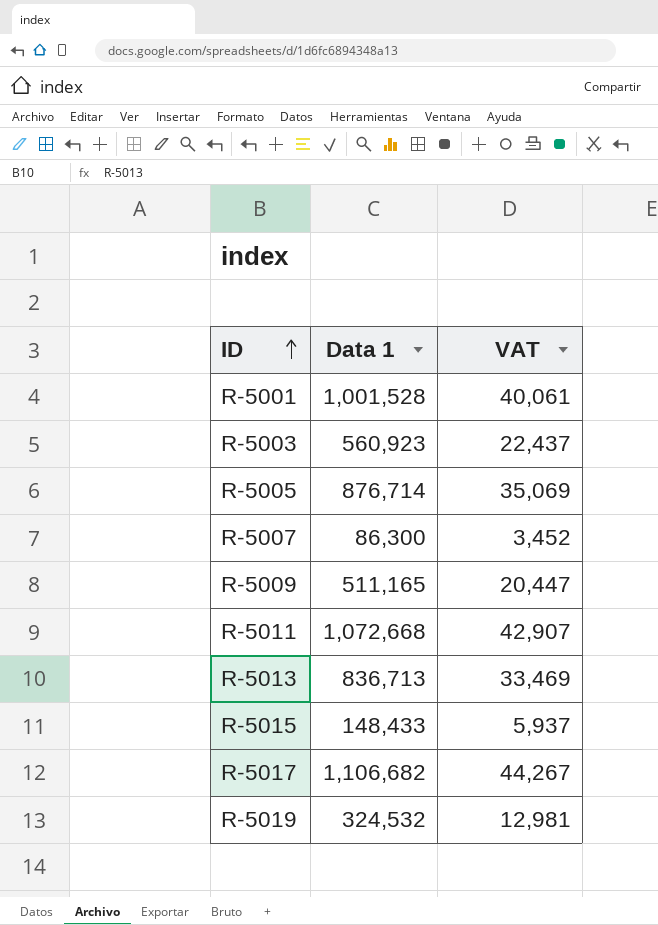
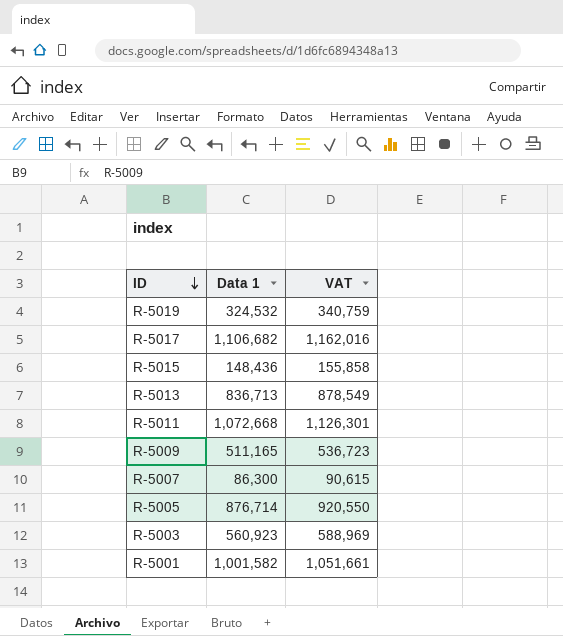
row order: ID ascending -> ID descending
column VAT | formula: [Data 1] * 0.04 -> [Data 1] * 1.05
R-5015 | Data 1: 148,433 -> 148,436
R-5001 | Data 1: 1,001,528 -> 1,001,582

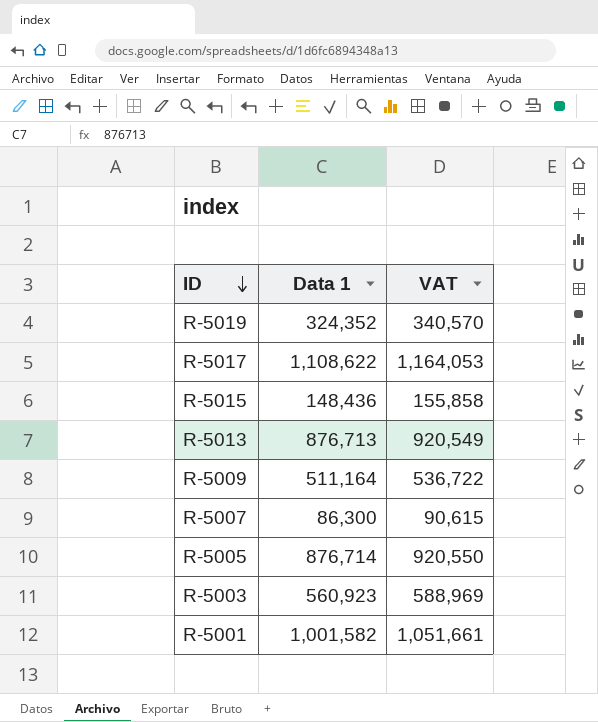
row R-5011: 1,072,668 | 1,126,301 -> none
R-5019 | Data 1: 324,532 -> 324,352
R-5019 | VAT: 340,759 -> 340,570
R-5017 | Data 1: 1,106,682 -> 1,108,622
R-5017 | VAT: 1,162,016 -> 1,164,053
R-5013 | Data 1: 836,713 -> 876,713
R-5013 | VAT: 878,549 -> 920,549
R-5009 | Data 1: 511,165 -> 511,164
R-5009 | VAT: 536,723 -> 536,722

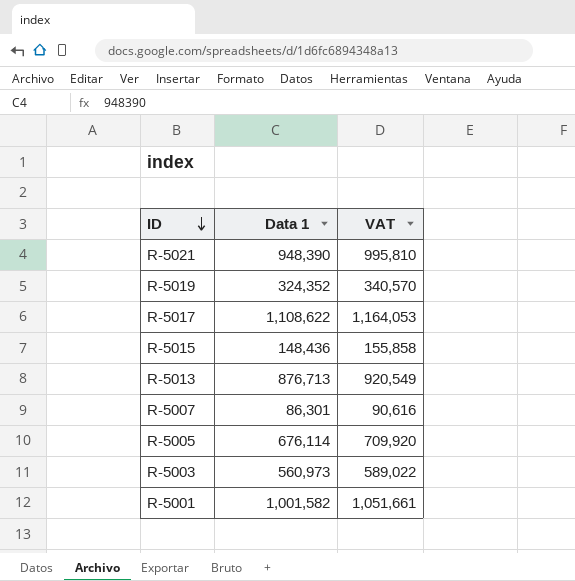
row R-5009: 511,164 | 536,722 -> none
row R-5021: none -> 948,390 | 995,810
R-5007 | Data 1: 86,300 -> 86,301
R-5007 | VAT: 90,615 -> 90,616
R-5005 | Data 1: 876,714 -> 676,114
R-5005 | VAT: 920,550 -> 709,920
R-5003 | Data 1: 560,923 -> 560,973
R-5003 | VAT: 588,969 -> 589,022

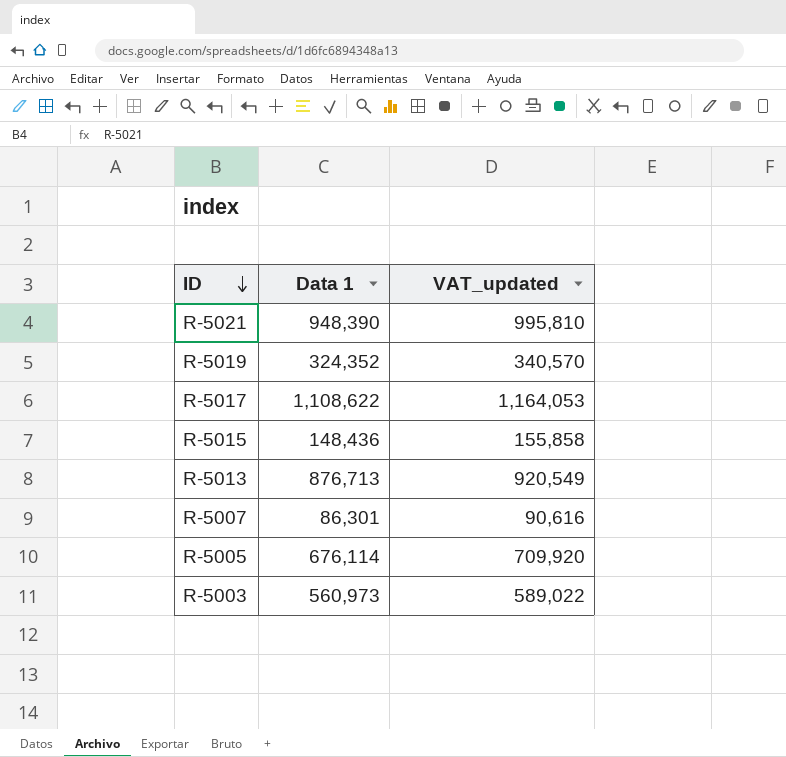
column name: VAT -> VAT_updated
row R-5001: 1,001,582 | 1,051,661 -> none

